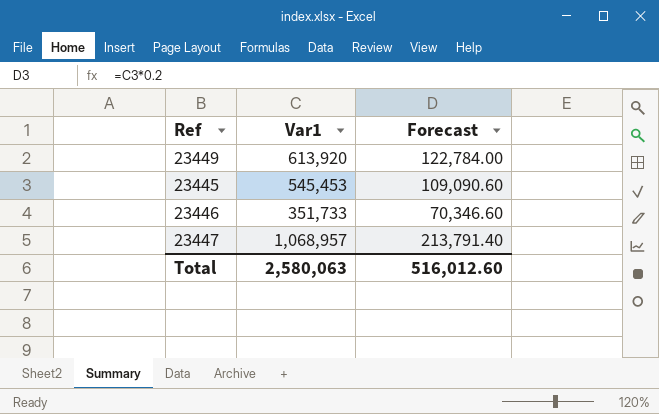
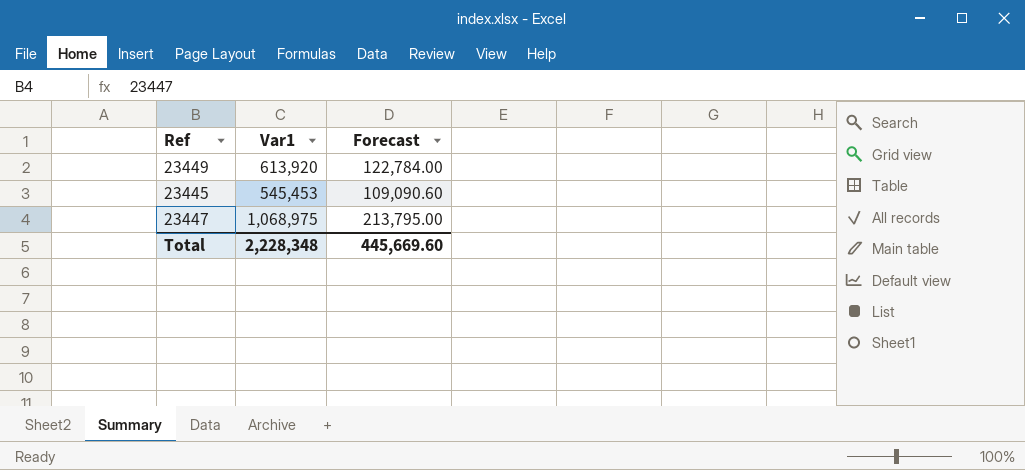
row 23446: 351,733 | 70,346.60 -> none
23447 | Var1: 1,068,957 -> 1,068,975
23447 | Forecast: 213,791.40 -> 213,795.00
Total | Var1: 2,580,063 -> 2,228,348
Total | Forecast: 516,012.60 -> 445,669.60

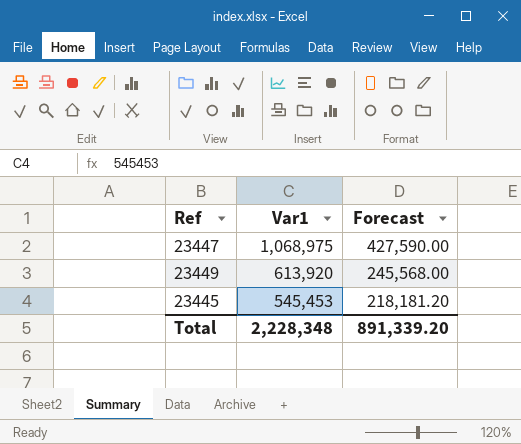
row order: none -> Var1 descending
column Forecast | formula: [Var1] * 0.2 -> [Var1] * 0.4
Total | Forecast: 445,669.60 -> 891,339.20

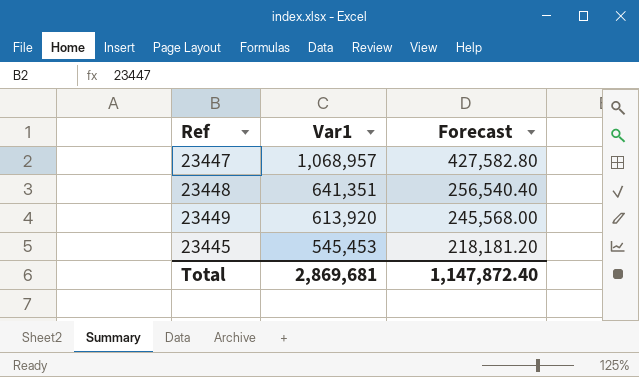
23447 | Var1: 1,068,975 -> 1,068,957
23447 | Forecast: 427,590.00 -> 427,582.80
row 23448: none -> 641,351 | 256,540.40
Total | Var1: 2,228,348 -> 2,869,681
Total | Forecast: 891,339.20 -> 1,147,872.40

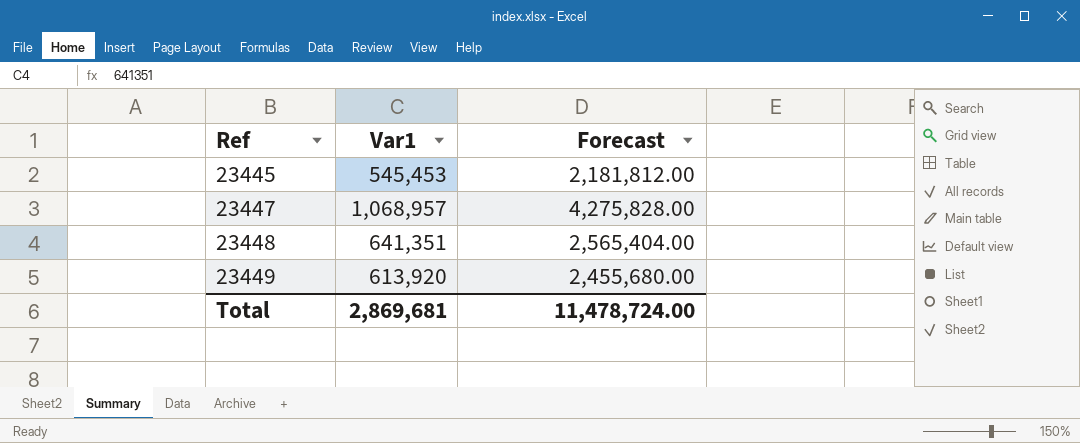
row order: Var1 descending -> Ref ascending
column Forecast | formula: [Var1] * 0.4 -> [Var1] * 4
Total | Forecast: 1,147,872.40 -> 11,478,724.00

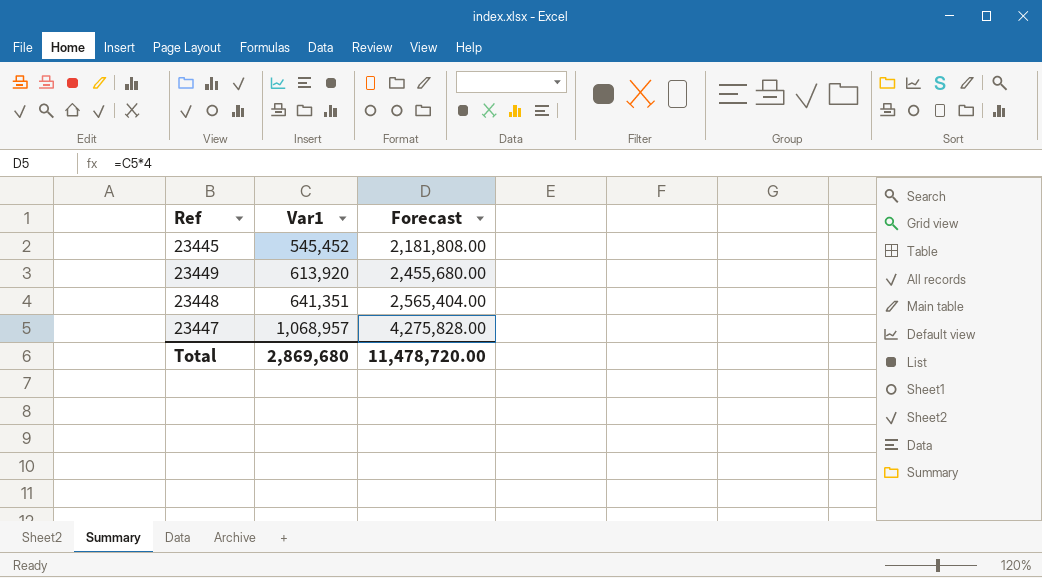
row order: Ref ascending -> Var1 ascending
23445 | Var1: 545,453 -> 545,452
23445 | Forecast: 2,181,812.00 -> 2,181,808.00
Total | Var1: 2,869,681 -> 2,869,680
Total | Forecast: 11,478,724.00 -> 11,478,720.00

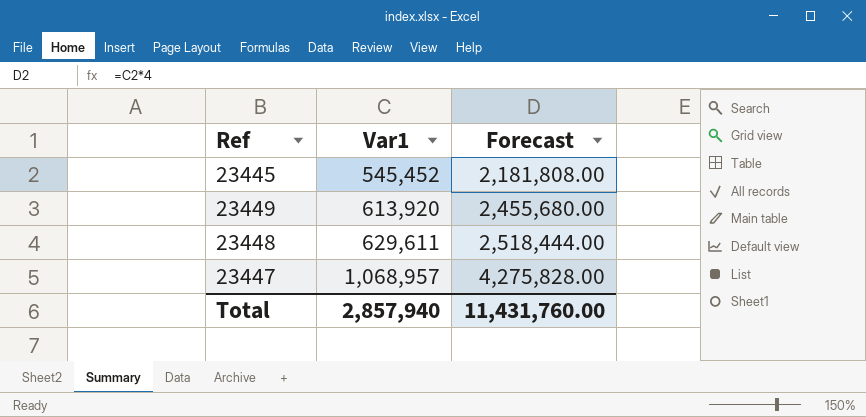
23448 | Var1: 641,351 -> 629,611
23448 | Forecast: 2,565,404.00 -> 2,518,444.00
Total | Var1: 2,869,680 -> 2,857,940
Total | Forecast: 11,478,720.00 -> 11,431,760.00

